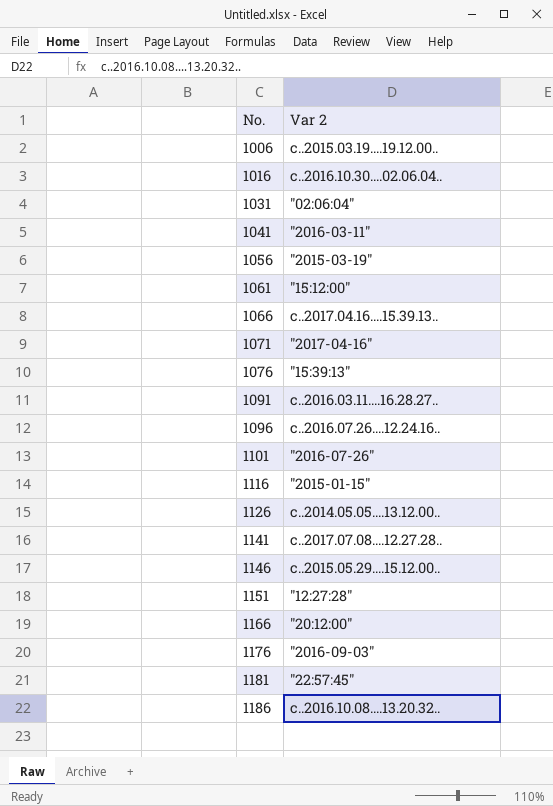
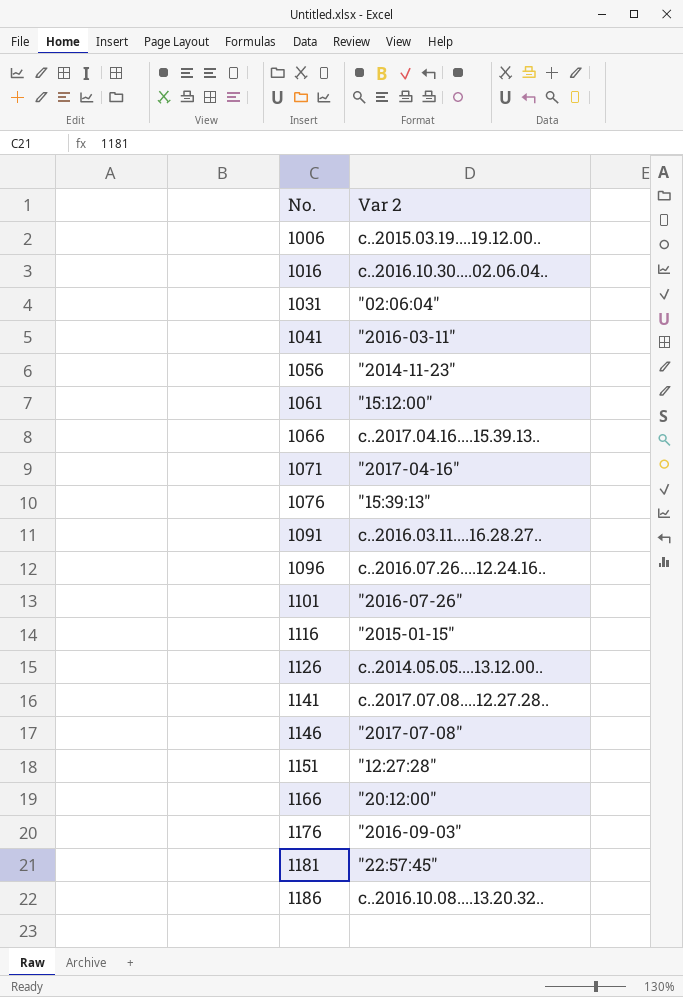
1056 | Var 2: "2015-03-19" -> "2014-11-23"
1146 | Var 2: c..2015.05.29....15.12.00.. -> "2017-07-08"

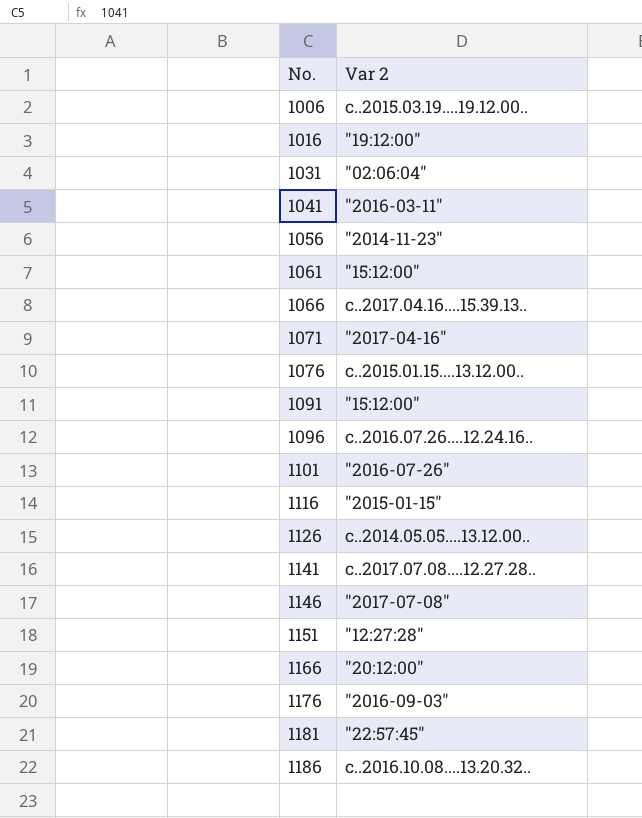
1016 | Var 2: c..2016.10.30....02.06.04.. -> "19:12:00"
1076 | Var 2: "15:39:13" -> c..2015.01.15....13.12.00..
1091 | Var 2: c..2016.03.11....16.28.27.. -> "15:12:00"

